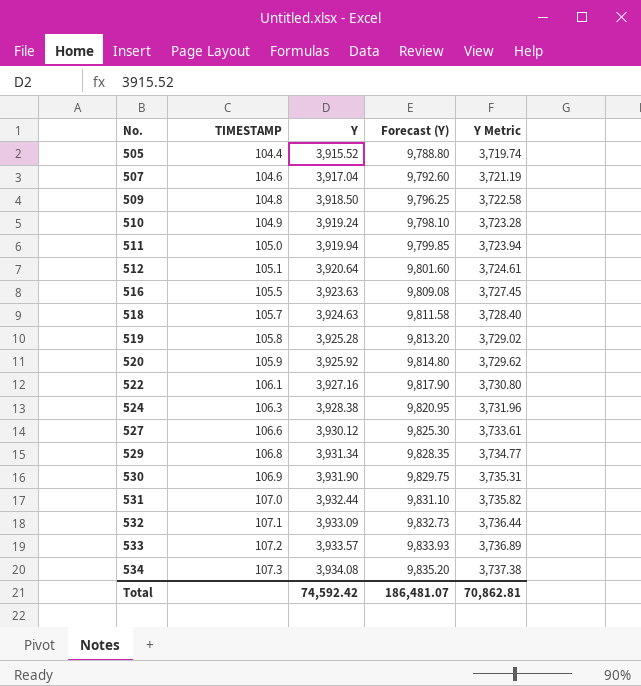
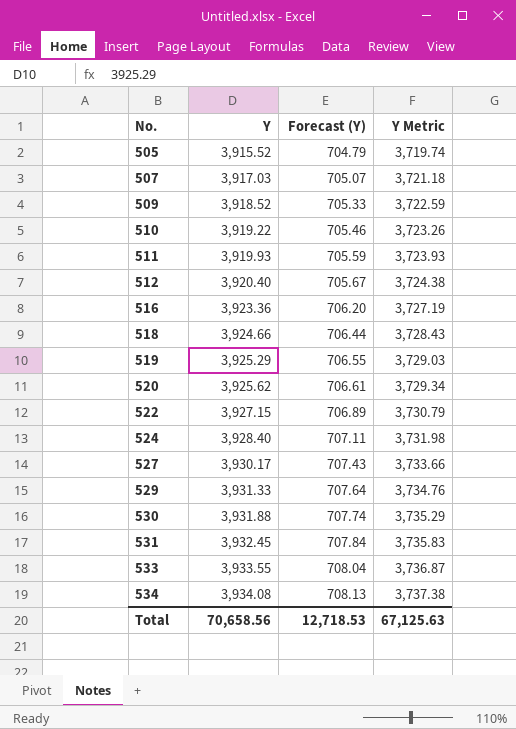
column TIMESTAMP | position: 2 -> none
column Forecast (Y) | formula: [Y] * 2.5 -> [Y] * 0.18
row 532: 107.1 | 3,933.09 | 9,832.73 | 3,736.44 -> none
507 | Y: 3,917.04 -> 3,917.03
507 | Y Metric: 3,721.19 -> 3,721.18
509 | Y: 3,918.50 -> 3,918.52
509 | Y Metric: 3,722.58 -> 3,722.59
510 | Y: 3,919.24 -> 3,919.22
510 | Y Metric: 3,723.28 -> 3,723.26
511 | Y: 3,919.94 -> 3,919.93
511 | Y Metric: 3,723.94 -> 3,723.93
512 | Y: 3,920.64 -> 3,920.40
512 | Y Metric: 3,724.61 -> 3,724.38
516 | Y: 3,923.63 -> 3,923.36
516 | Y Metric: 3,727.45 -> 3,727.19
518 | Y: 3,924.63 -> 3,924.66
518 | Y Metric: 3,728.40 -> 3,728.43
519 | Y: 3,925.28 -> 3,925.29
519 | Y Metric: 3,729.02 -> 3,729.03
520 | Y: 3,925.92 -> 3,925.62
520 | Y Metric: 3,729.62 -> 3,729.34
522 | Y: 3,927.16 -> 3,927.15
522 | Y Metric: 3,730.80 -> 3,730.79
524 | Y: 3,928.38 -> 3,928.40
524 | Y Metric: 3,731.96 -> 3,731.98
527 | Y: 3,930.12 -> 3,930.17
527 | Y Metric: 3,733.61 -> 3,733.66
529 | Y: 3,931.34 -> 3,931.33
529 | Y Metric: 3,734.77 -> 3,734.76
530 | Y: 3,931.90 -> 3,931.88
530 | Y Metric: 3,735.31 -> 3,735.29
531 | Y: 3,932.44 -> 3,932.45
531 | Y Metric: 3,735.82 -> 3,735.83
533 | Y: 3,933.57 -> 3,933.55
533 | Y Metric: 3,736.89 -> 3,736.87
Total | Y: 74,592.42 -> 70,658.56
Total | Forecast (Y): 186,481.07 -> 12,718.53
Total | Y Metric: 70,862.81 -> 67,125.63

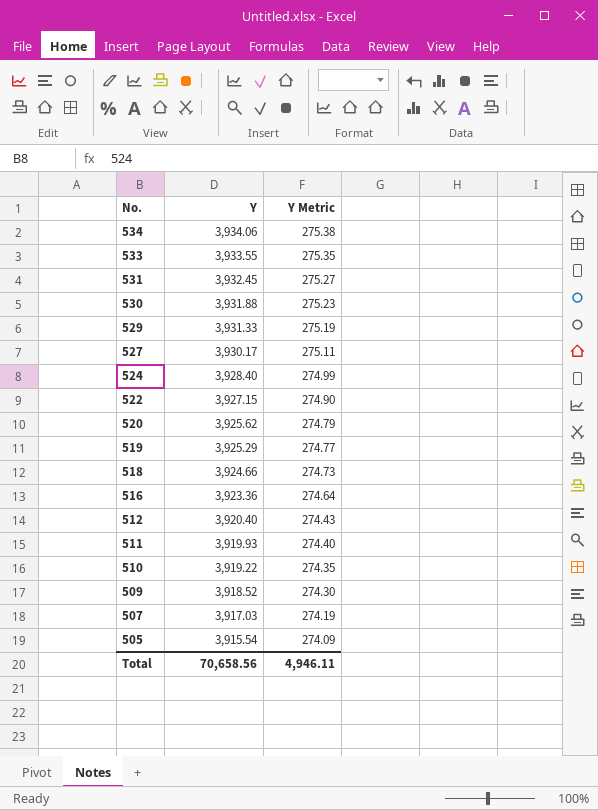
row order: No. ascending -> No. descending
column Forecast (Y) | formula: [Y] * 0.18 -> none
column Y Metric | formula: [Y] * 0.95 -> [Y] * 0.07
534 | Y: 3,934.08 -> 3,934.06
505 | Y: 3,915.52 -> 3,915.54
Total | Y Metric: 67,125.63 -> 4,946.11

